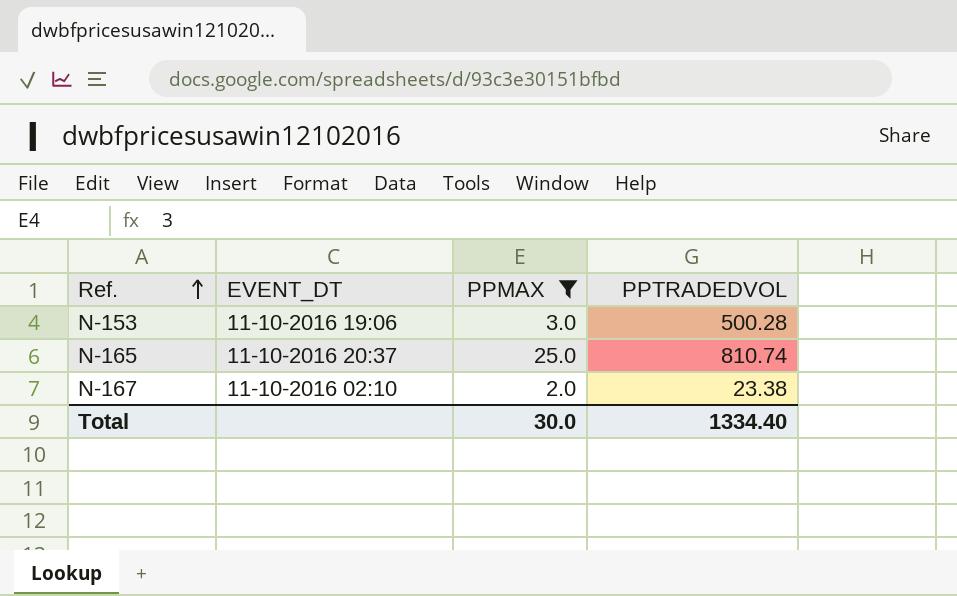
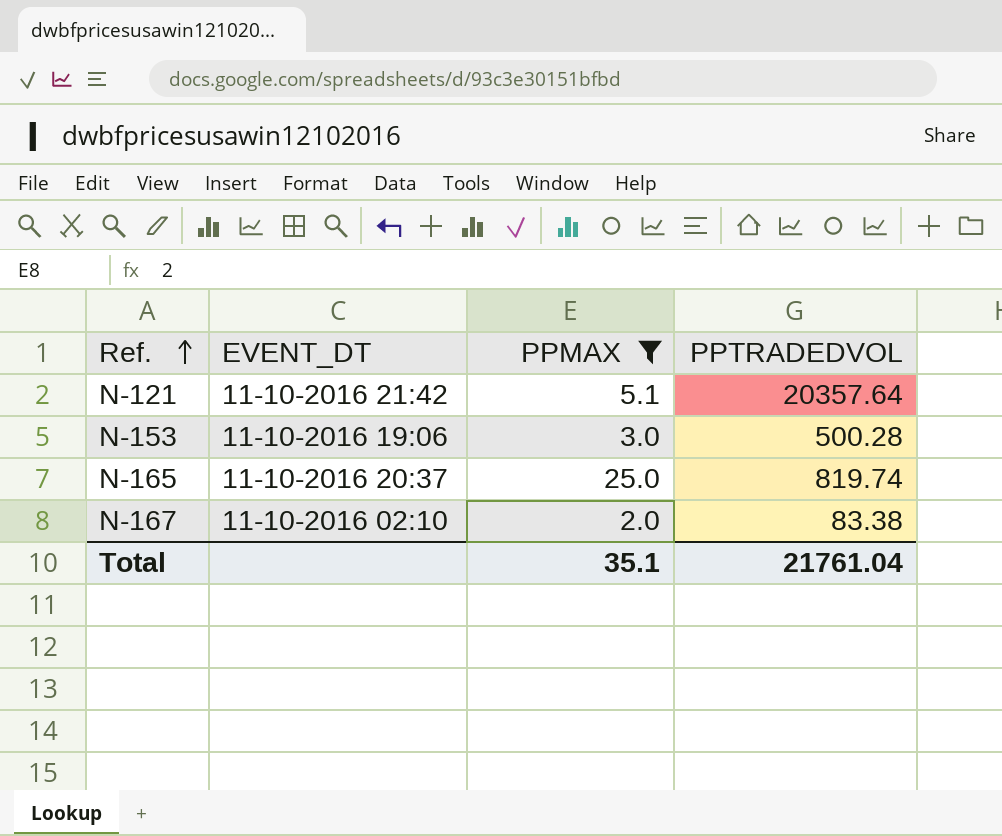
row N-121: none -> 11-10-2016 21:42 | 5.1 | 20357.64
N-165 | PPTRADEDVOL: 810.74 -> 819.74
N-167 | PPTRADEDVOL: 23.38 -> 83.38
Total | PPMAX: 30.0 -> 35.1
Total | PPTRADEDVOL: 1334.40 -> 21761.04

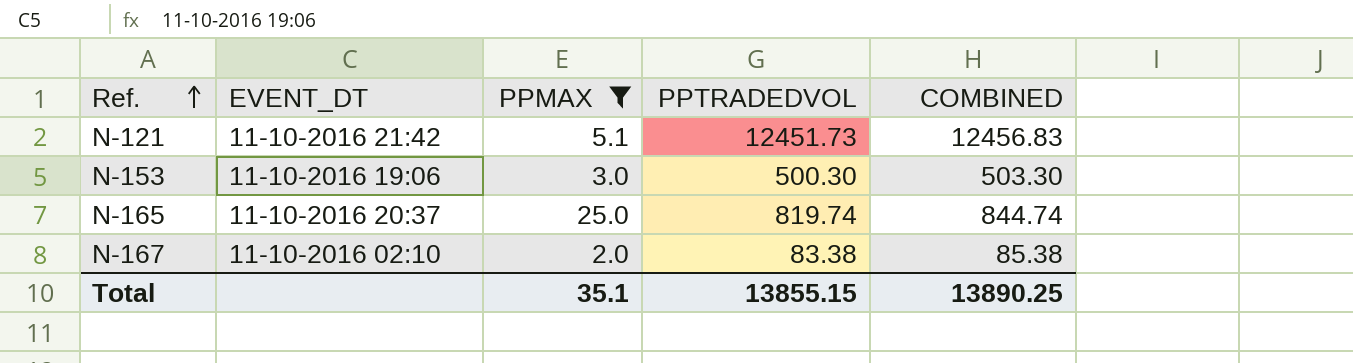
column COMBINED | formula: none -> [PPMAX] + [PPTRADEDVOL]
N-121 | PPTRADEDVOL: 20357.64 -> 12451.73
N-153 | PPTRADEDVOL: 500.28 -> 500.30
Total | PPTRADEDVOL: 21761.04 -> 13855.15

